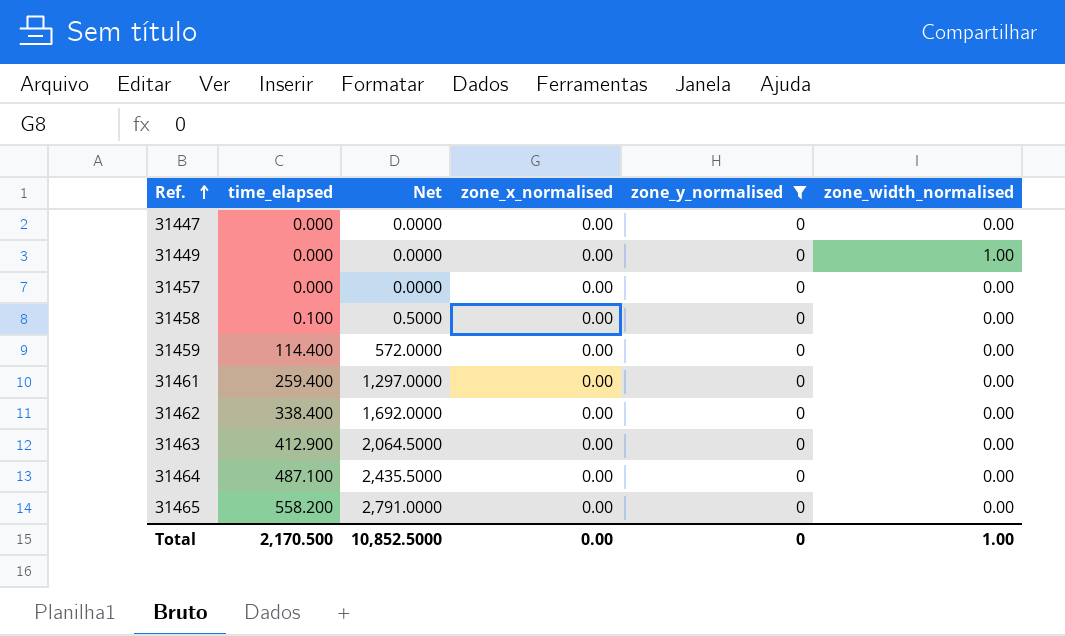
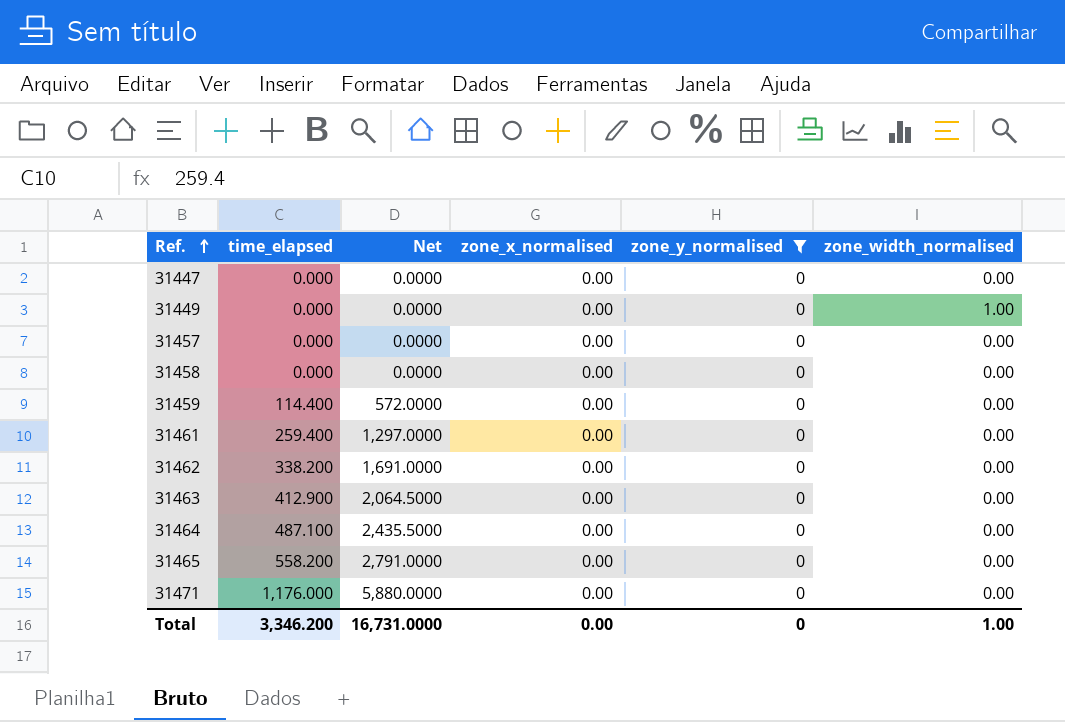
31458 | time_elapsed: 0.100 -> 0.000
31458 | Net: 0.5000 -> 0.0000
31462 | time_elapsed: 338.400 -> 338.200
31462 | Net: 1,692.0000 -> 1,691.0000
row 31471: none -> 1,176.000 | 5,880.0000 | 0.00 | 0 | 0.00
Total | time_elapsed: 2,170.500 -> 3,346.200
Total | Net: 10,852.5000 -> 16,731.0000

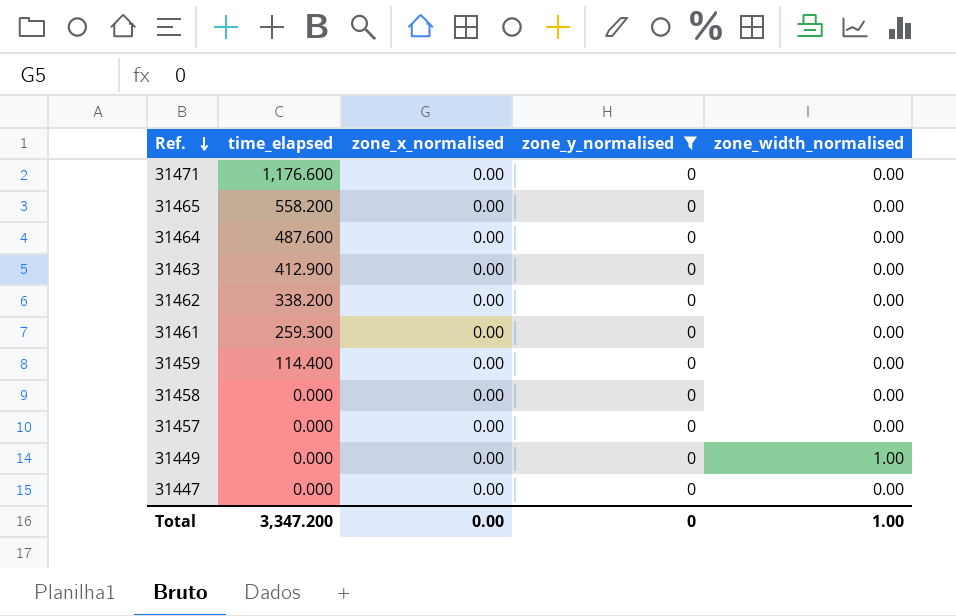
row order: Ref. ascending -> Ref. descending
column Net | formula: [time_elapsed] * 5 -> none
31471 | time_elapsed: 1,176.000 -> 1,176.600
31464 | time_elapsed: 487.100 -> 487.600
31461 | time_elapsed: 259.400 -> 259.300
Total | time_elapsed: 3,346.200 -> 3,347.200

